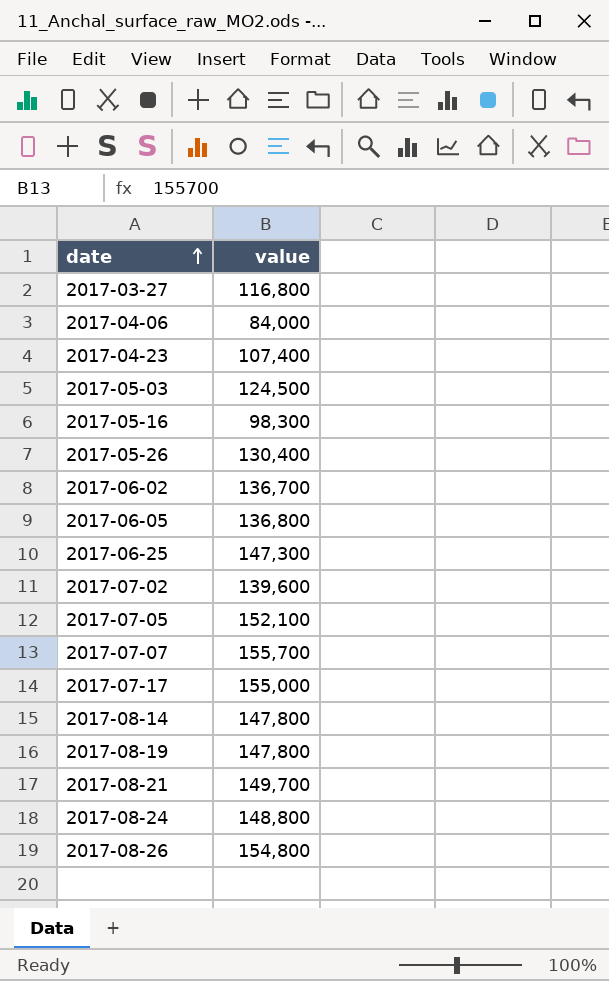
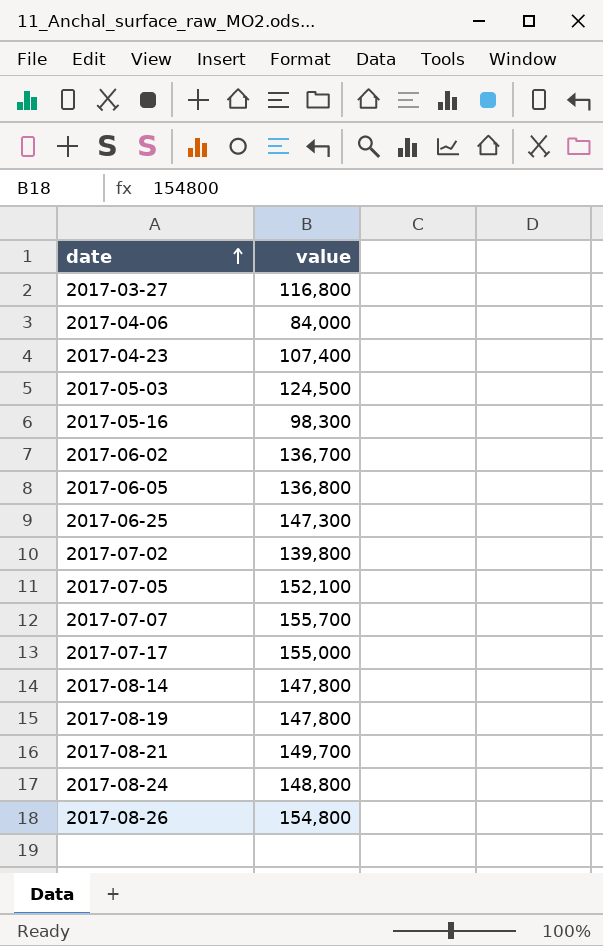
row 2017-05-26: 130,400 -> none
2017-07-02 | value: 139,600 -> 139,800

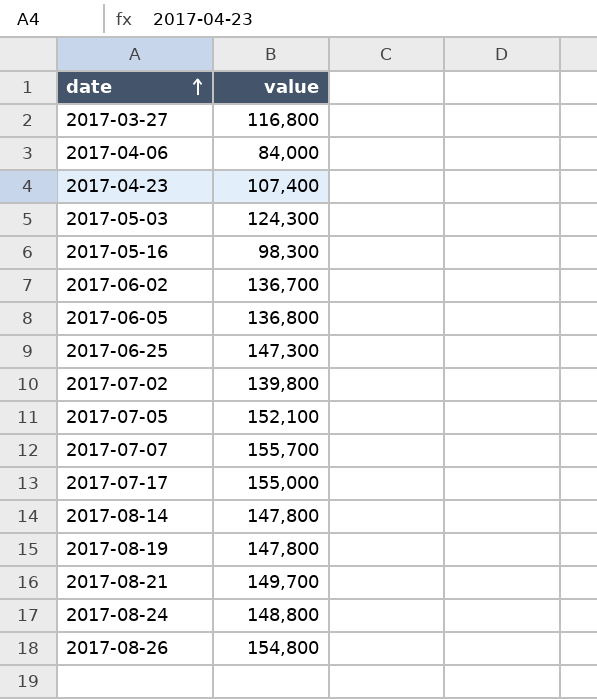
2017-05-03 | value: 124,500 -> 124,300

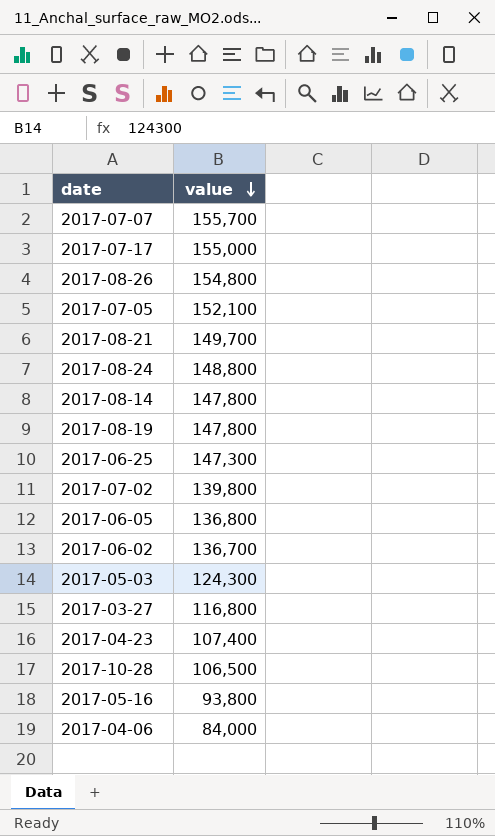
row order: date ascending -> value descending
row 2017-10-28: none -> 106,500
2017-05-16 | value: 98,300 -> 93,800

